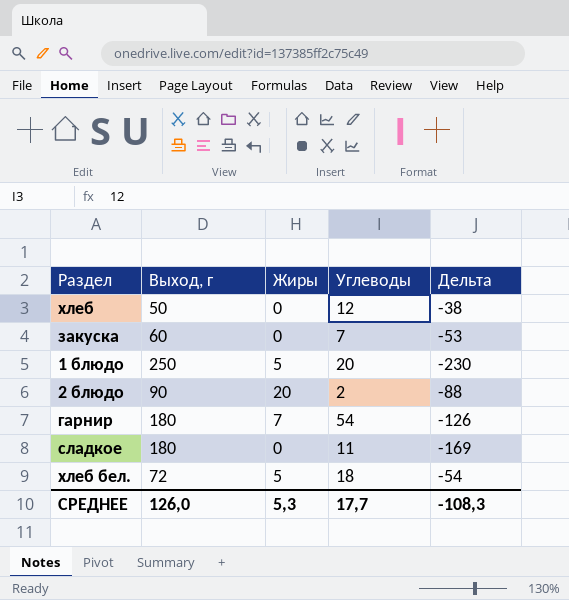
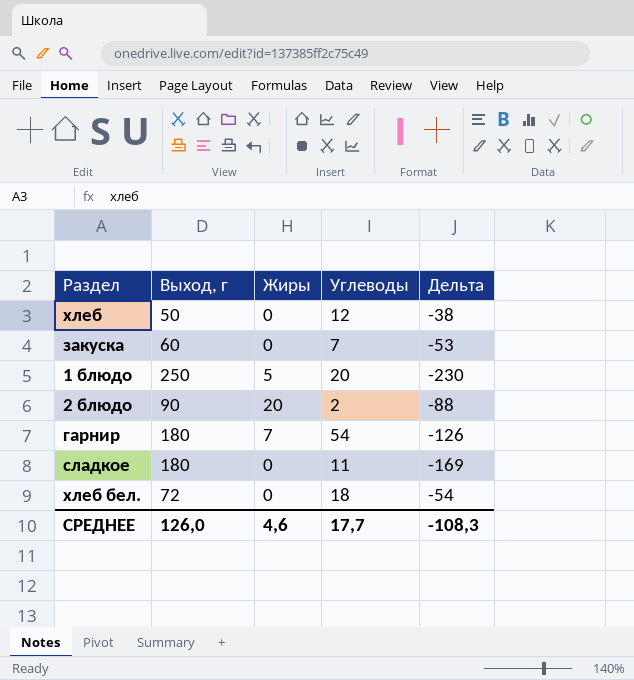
хлеб бел. | Жиры: 5 -> 0
СРЕДНЕЕ | Жиры: 5,3 -> 4,6

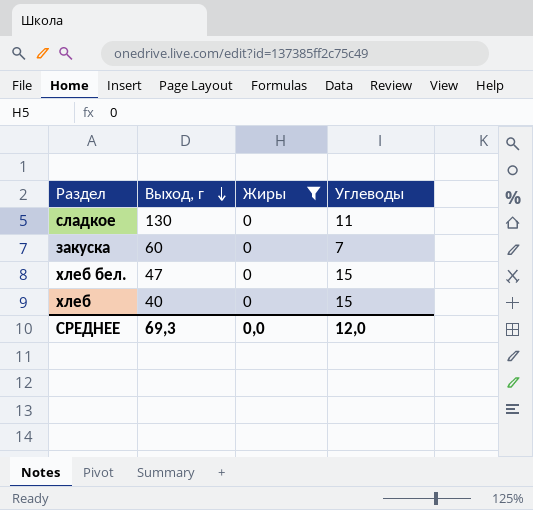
filter: none -> Жиры = 0
row order: none -> Выход, г descending
column Дельта | formula: [Углеводы] - [Выход, г] -> none
сладкое | Выход, г: 180 -> 130
хлеб бел. | Выход, г: 72 -> 47
хлеб бел. | Углеводы: 18 -> 15
хлеб | Выход, г: 50 -> 40
хлеб | Углеводы: 12 -> 15
СРЕДНЕЕ | Выход, г: 126,0 -> 69,3
СРЕДНЕЕ | Жиры: 4,6 -> 0,0
СРЕДНЕЕ | Углеводы: 17,7 -> 12,0

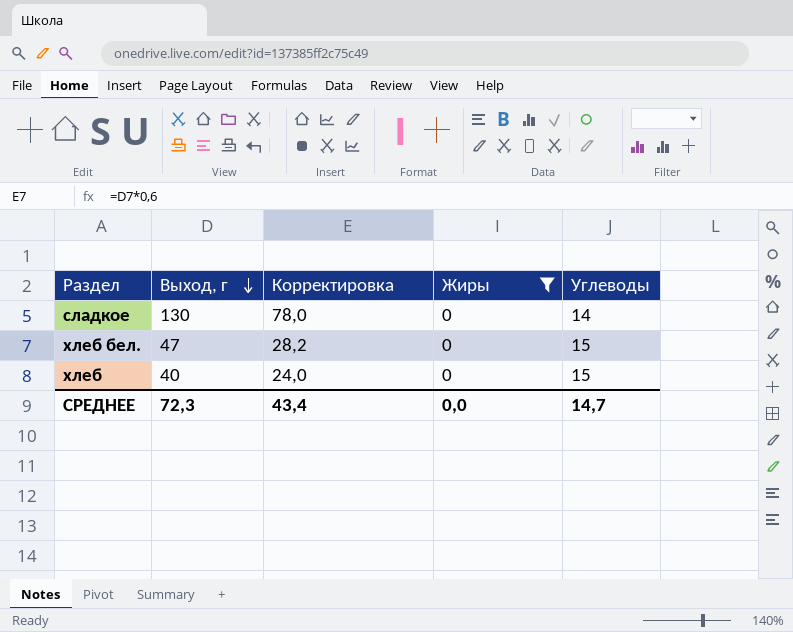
column Корректировка | formula: none -> [Выход, г] * 0,6
row закуска: 60 | 0 | 7 -> none
сладкое | Углеводы: 11 -> 14
СРЕДНЕЕ | Выход, г: 69,3 -> 72,3
СРЕДНЕЕ | Углеводы: 12,0 -> 14,7

